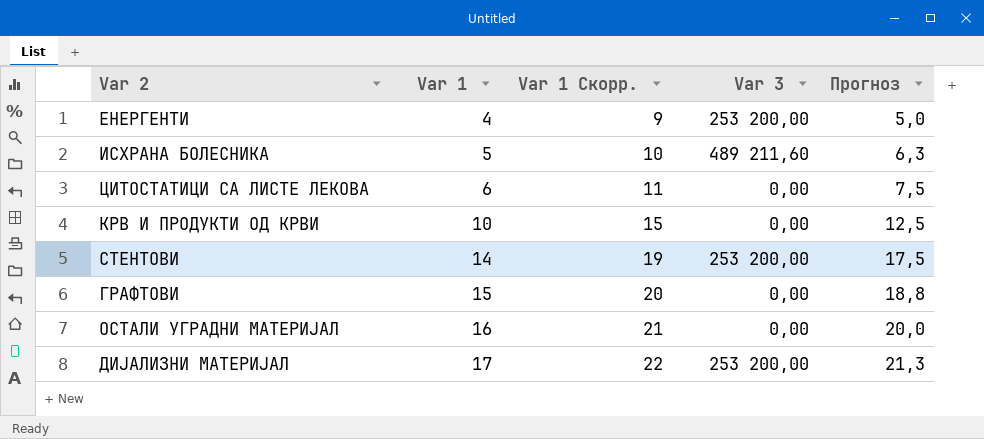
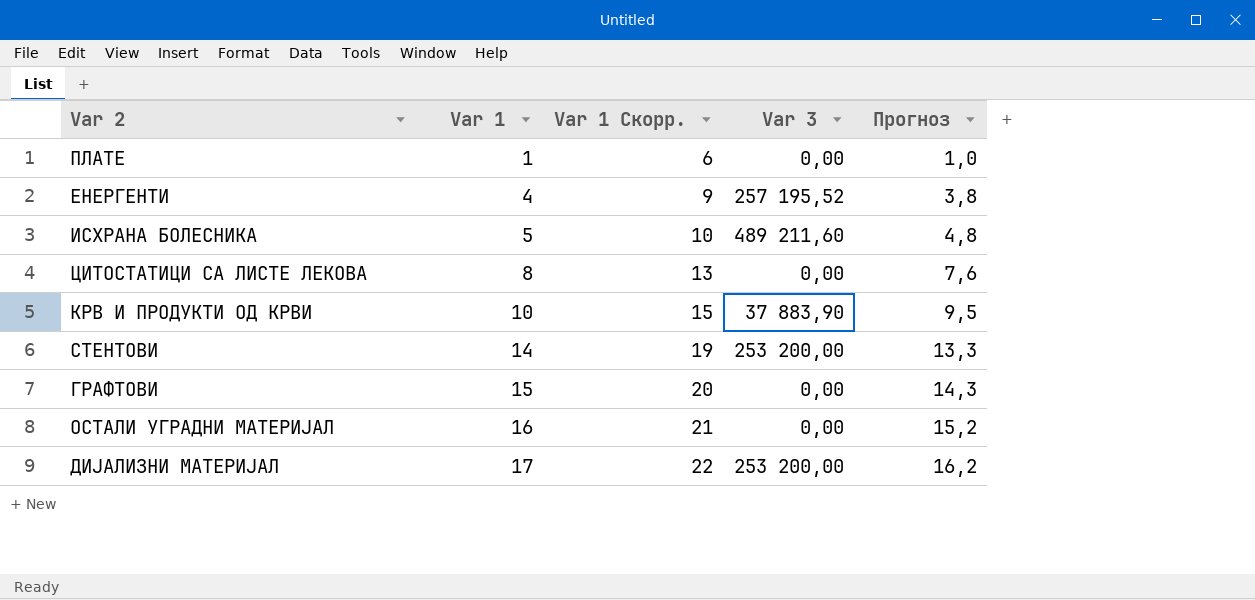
column Прогноз | formula: [Var 1] * 1,25 -> [Var 1] * 0,95
row ПЛАТЕ: none -> 1 | 6 | 0,00 | 1,0
ЕНЕРГЕНТИ | Var 3: 253 200,00 -> 257 195,52
ЦИТОСТАТИЦИ СА ЛИСТЕ ЛЕКОВА | Var 1: 6 -> 8
ЦИТОСТАТИЦИ СА ЛИСТЕ ЛЕКОВА | Var 1 Скорр.: 11 -> 13
КРВ И ПРОДУКТИ ОД КРВИ | Var 3: 0,00 -> 37 883,90

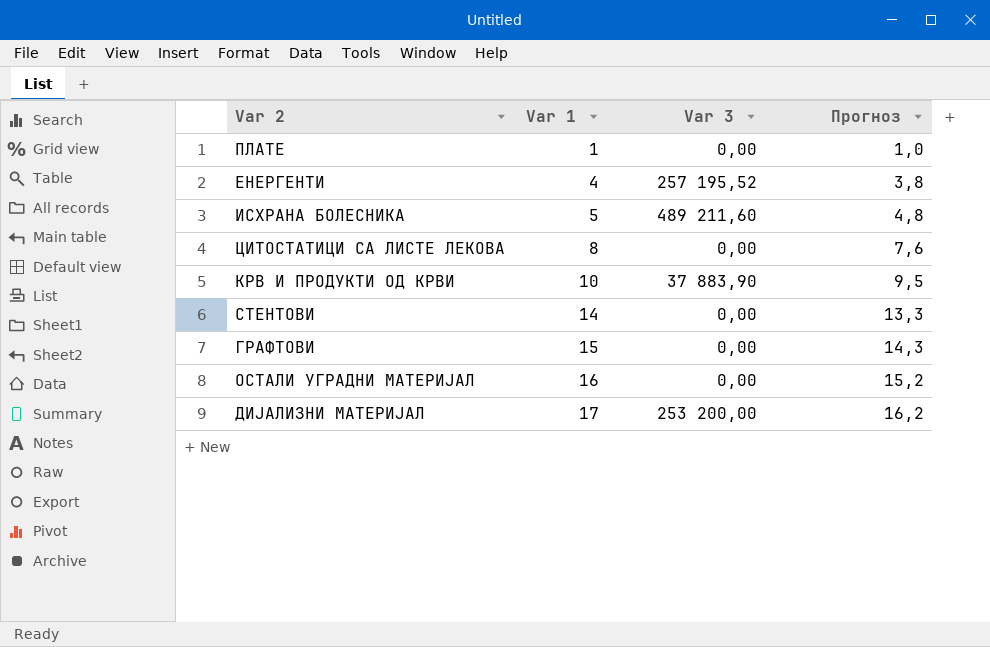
column Var 1 Скорр. | formula: [Var 1] + 5 -> none
СТЕНТОВИ | Var 3: 253 200,00 -> 0,00

